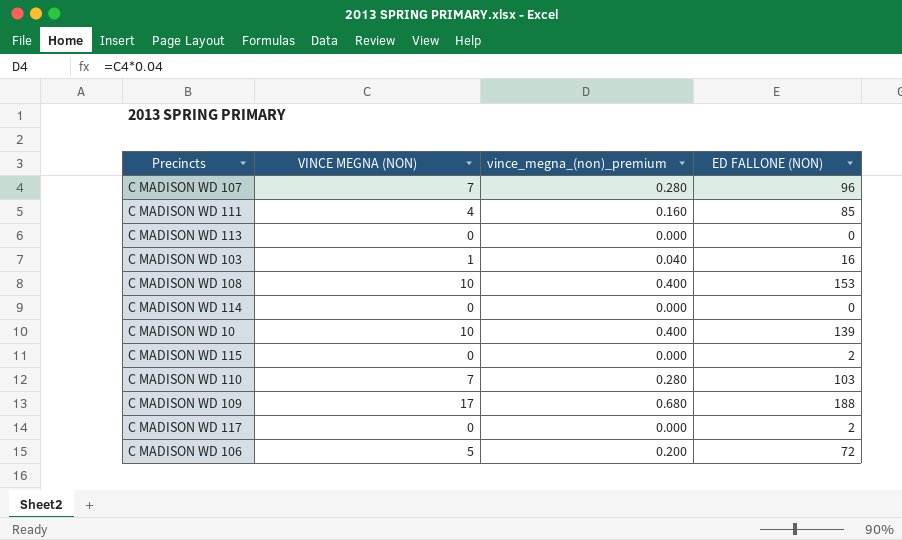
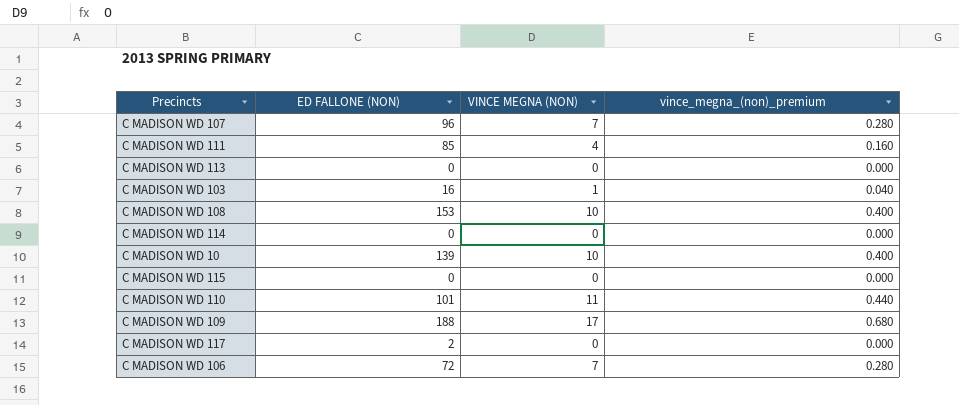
column ED FALLONE (NON) | position: 4 -> 2
C MADISON WD 115 | ED FALLONE (NON): 2 -> 0
C MADISON WD 110 | ED FALLONE (NON): 103 -> 101
C MADISON WD 110 | VINCE MEGNA (NON): 7 -> 11
C MADISON WD 110 | vince_megna_(non)_premium: 0.280 -> 0.440
C MADISON WD 106 | VINCE MEGNA (NON): 5 -> 7
C MADISON WD 106 | vince_megna_(non)_premium: 0.200 -> 0.280

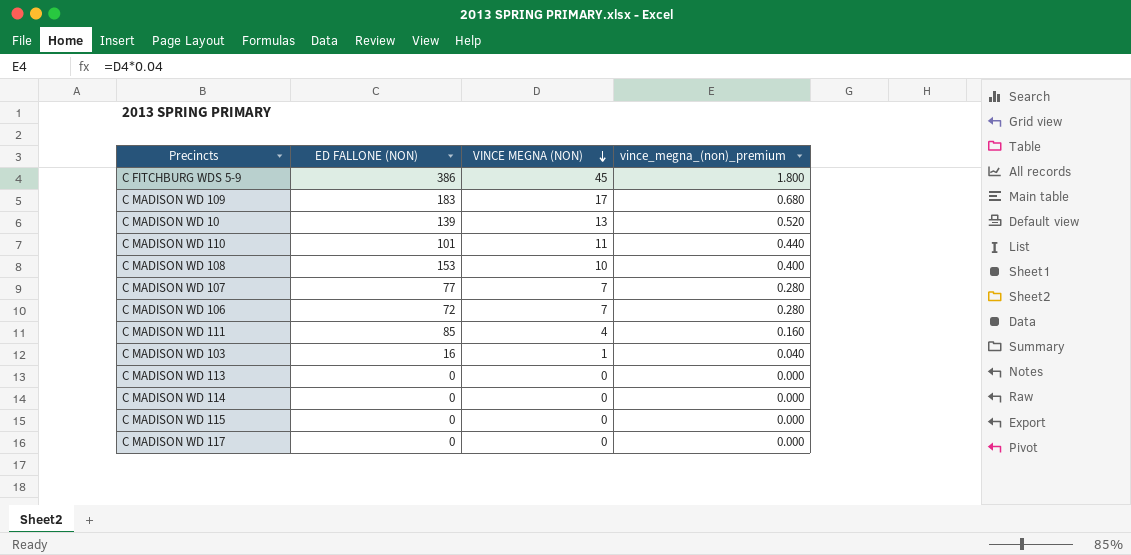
row order: none -> VINCE MEGNA (NON) descending
row C FITCHBURG WDS 5-9: none -> 386 | 45 | 1.800
C MADISON WD 109 | ED FALLONE (NON): 188 -> 183
C MADISON WD 10 | VINCE MEGNA (NON): 10 -> 13
C MADISON WD 10 | vince_megna_(non)_premium: 0.400 -> 0.520
C MADISON WD 107 | ED FALLONE (NON): 96 -> 77
C MADISON WD 117 | ED FALLONE (NON): 2 -> 0

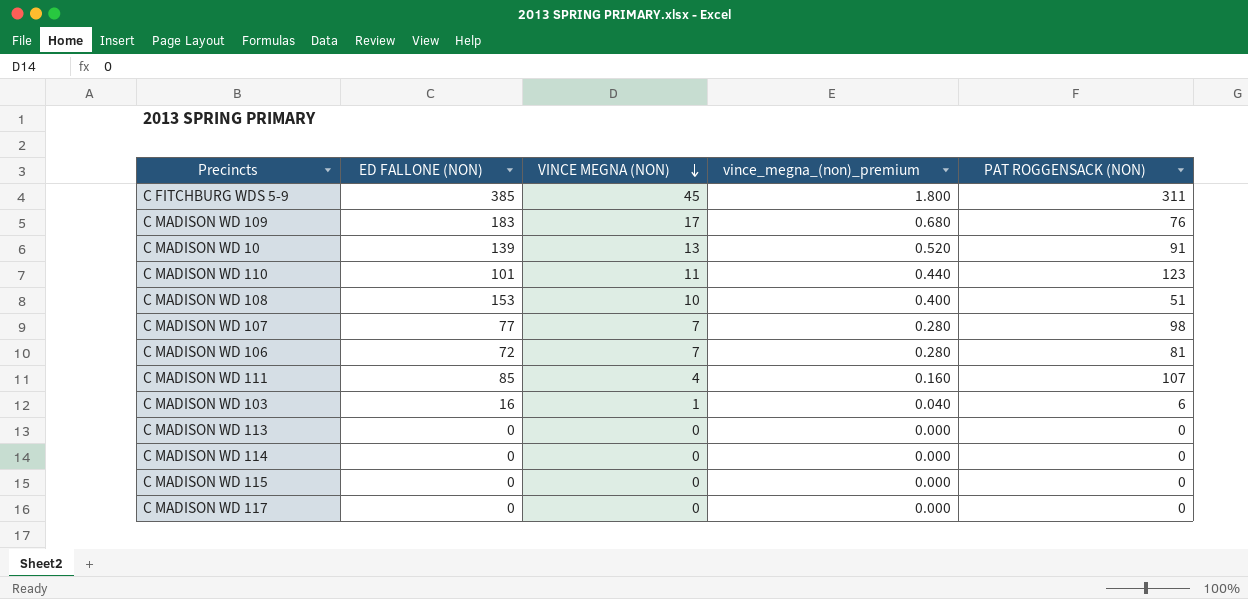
column PAT ROGGENSACK (NON) | position: none -> 5
C FITCHBURG WDS 5-9 | ED FALLONE (NON): 386 -> 385

